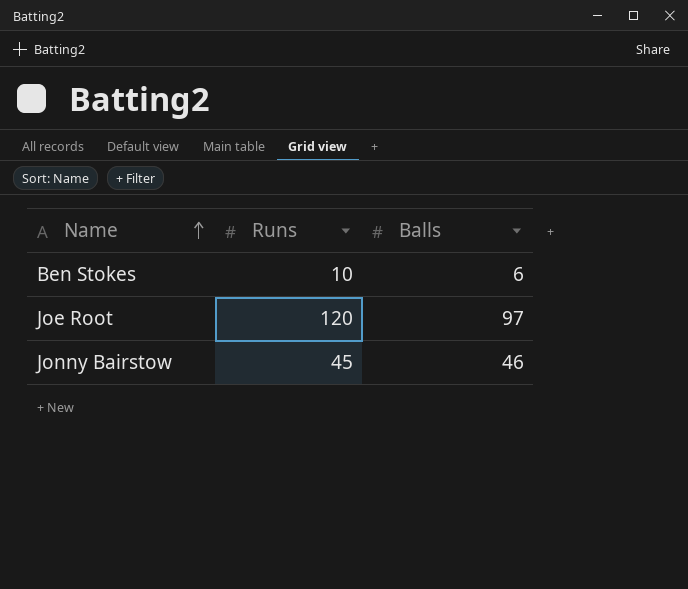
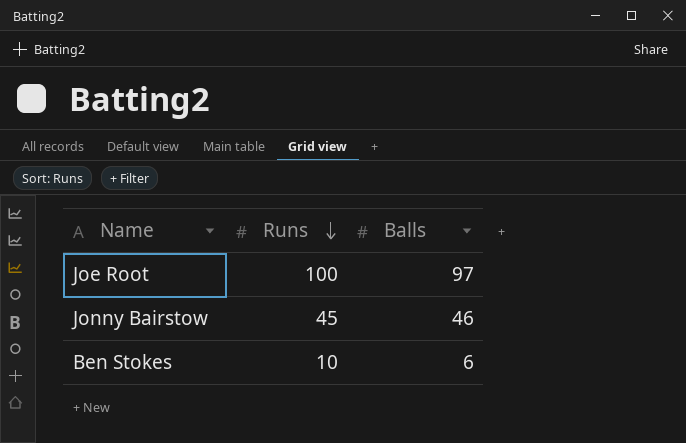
row order: Name ascending -> Runs descending
Joe Root | Runs: 120 -> 100

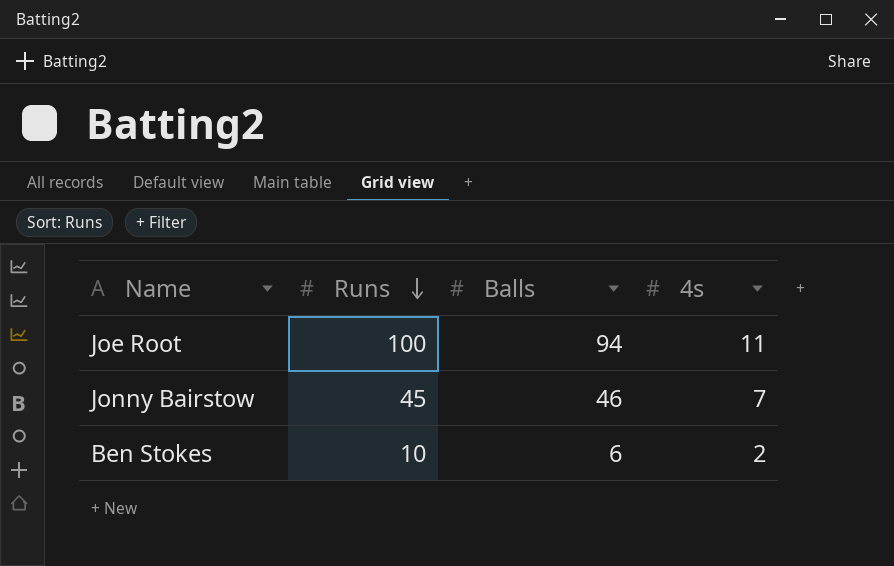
column 4s | position: none -> 4
Joe Root | Balls: 97 -> 94

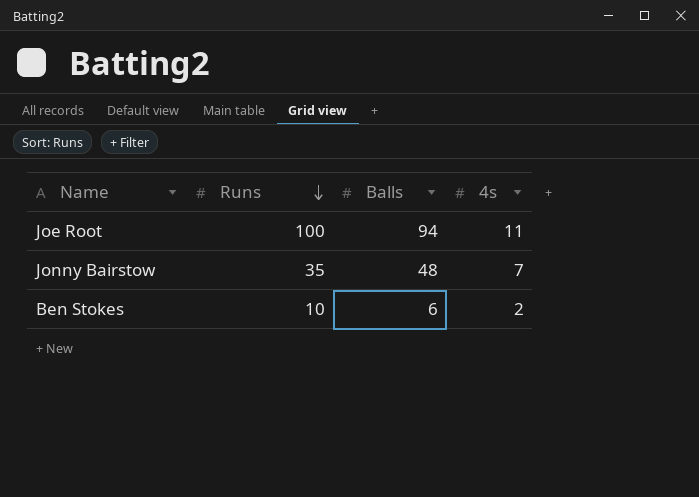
Jonny Bairstow | Runs: 45 -> 35
Jonny Bairstow | Balls: 46 -> 48

